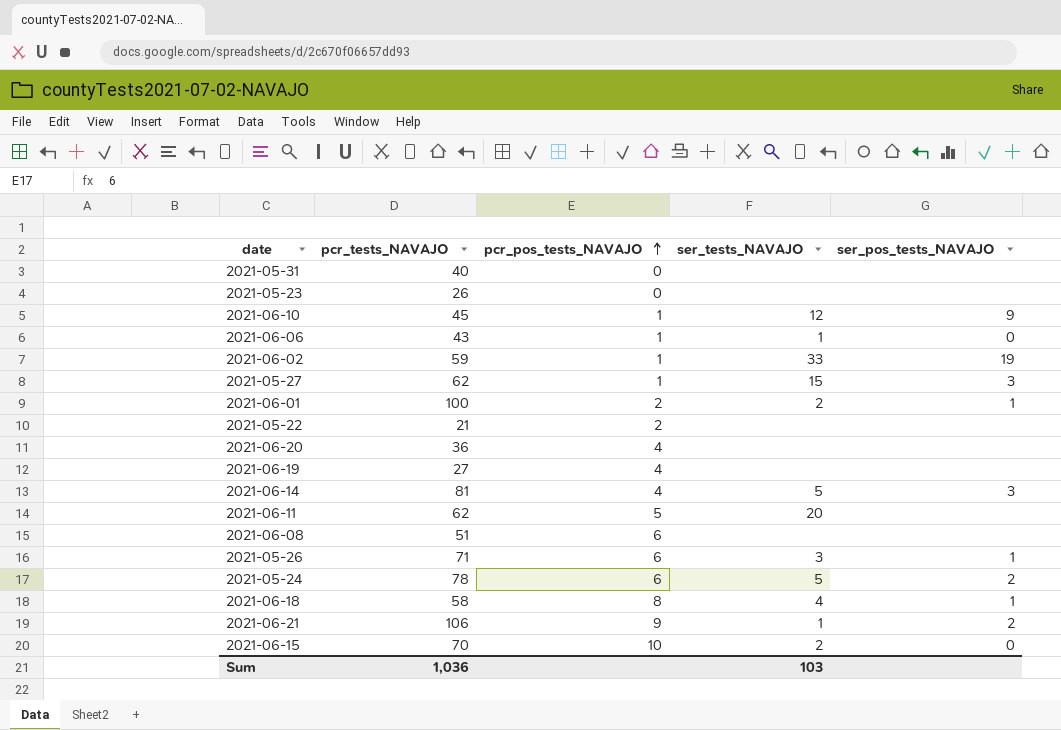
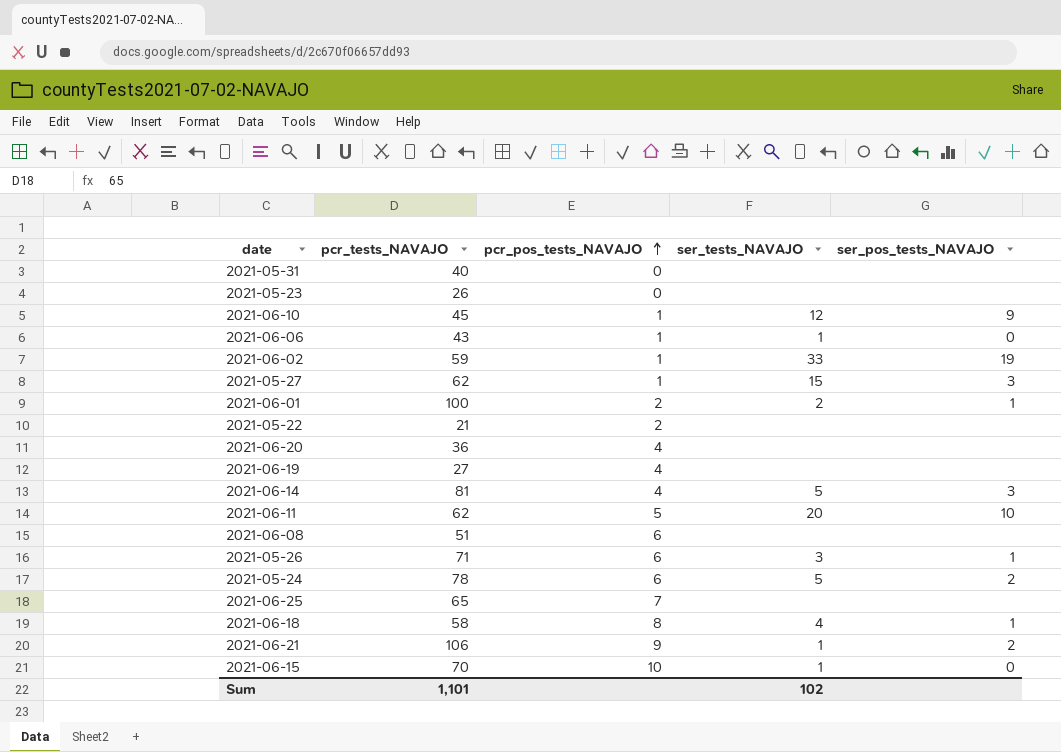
2021-06-11 | ser_pos_tests_NAVAJO: none -> 10
row 2021-06-25: none -> 65 | 7 | none | none
2021-06-15 | ser_tests_NAVAJO: 2 -> 1
Sum | pcr_tests_NAVAJO: 1,036 -> 1,101
Sum | ser_tests_NAVAJO: 103 -> 102

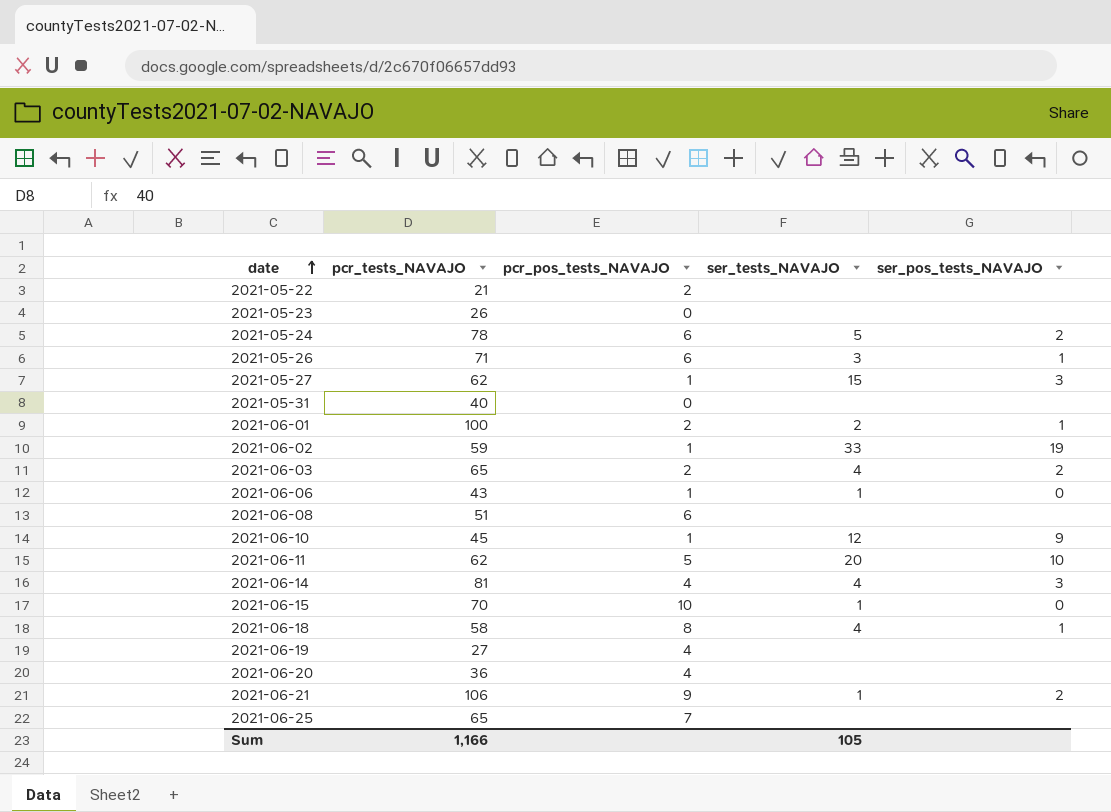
row order: pcr_pos_tests_NAVAJO ascending -> date ascending
row 2021-06-03: none -> 65 | 2 | 4 | 2
2021-06-14 | ser_tests_NAVAJO: 5 -> 4
Sum | pcr_tests_NAVAJO: 1,101 -> 1,166
Sum | ser_tests_NAVAJO: 102 -> 105

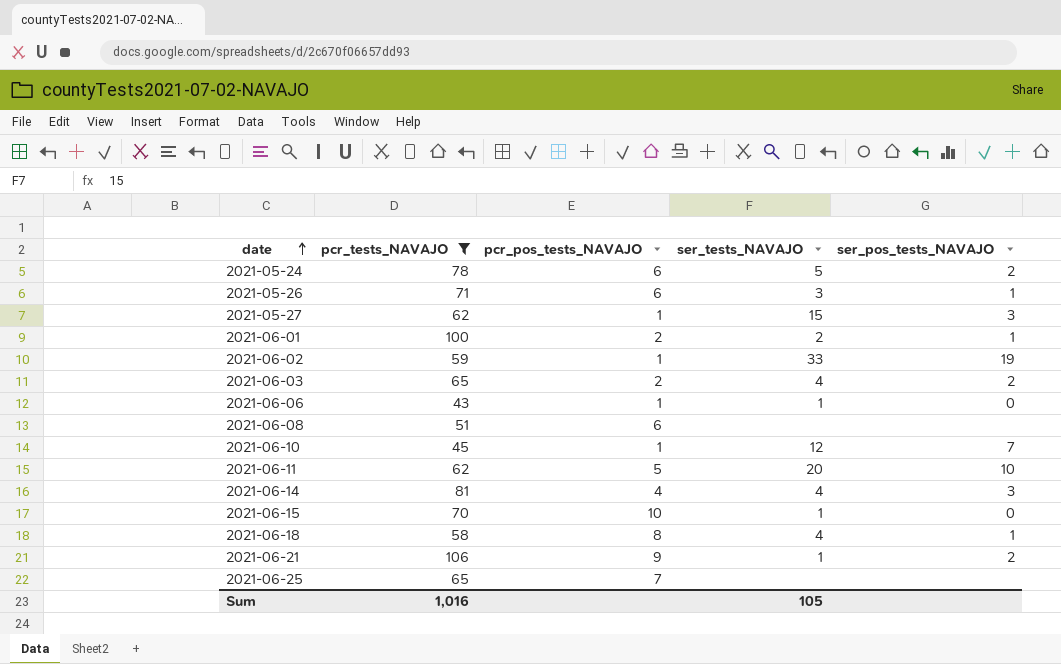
filter: none -> pcr_tests_NAVAJO >= 43
2021-06-10 | ser_pos_tests_NAVAJO: 9 -> 7
Sum | pcr_tests_NAVAJO: 1,166 -> 1,016

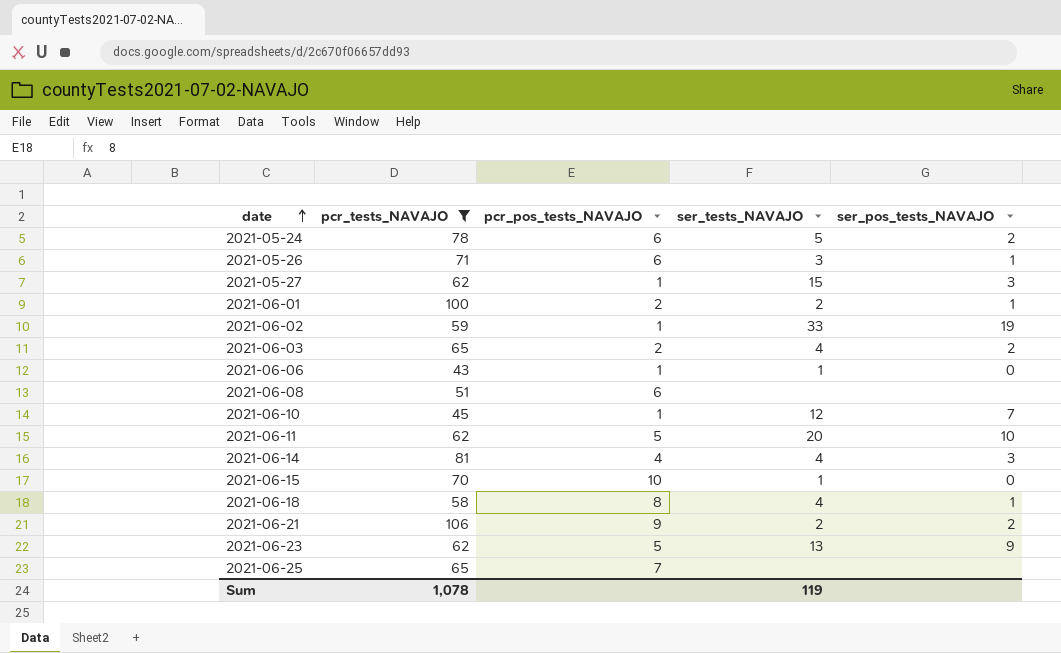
2021-06-21 | ser_tests_NAVAJO: 1 -> 2
row 2021-06-23: none -> 62 | 5 | 13 | 9
Sum | pcr_tests_NAVAJO: 1,016 -> 1,078
Sum | ser_tests_NAVAJO: 105 -> 119

